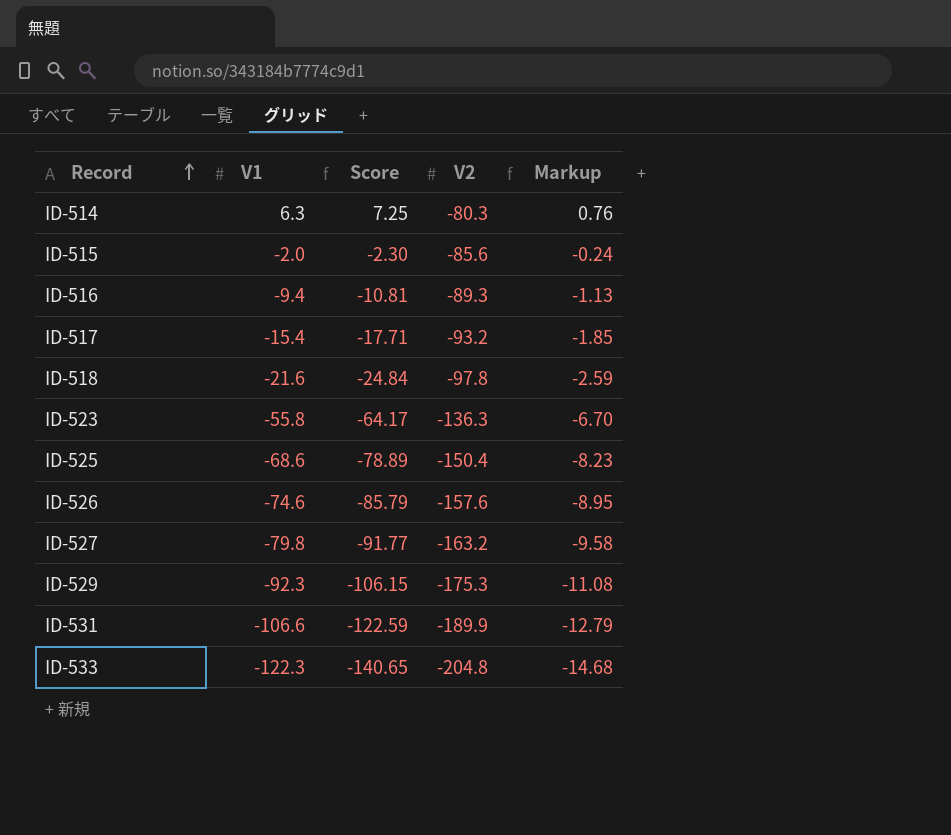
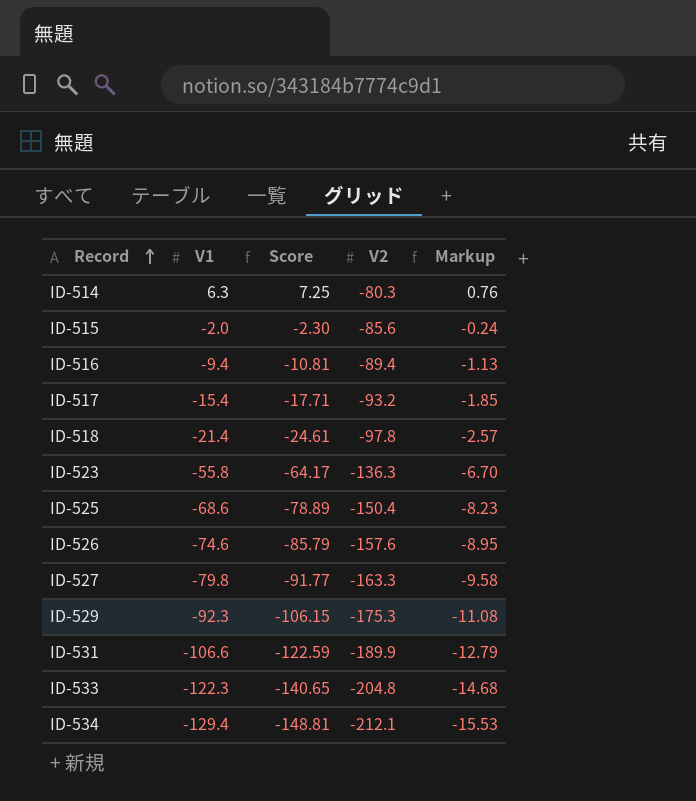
ID-516 | V2: -89.3 -> -89.4
ID-518 | V1: -21.6 -> -21.4
ID-518 | Score: -24.84 -> -24.61
ID-518 | Markup: -2.59 -> -2.57
ID-527 | V2: -163.2 -> -163.3
row ID-534: none -> -129.4 | -148.81 | -212.1 | -15.53

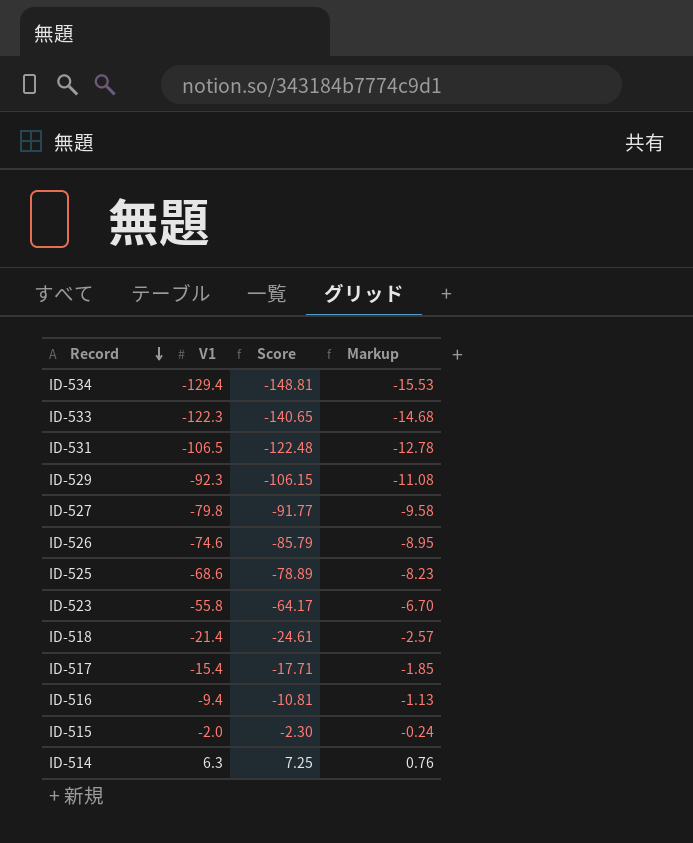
row order: Record ascending -> Record descending
column V2 | position: 4 -> none
ID-531 | V1: -106.6 -> -106.5
ID-531 | Score: -122.59 -> -122.48
ID-531 | Markup: -12.79 -> -12.78

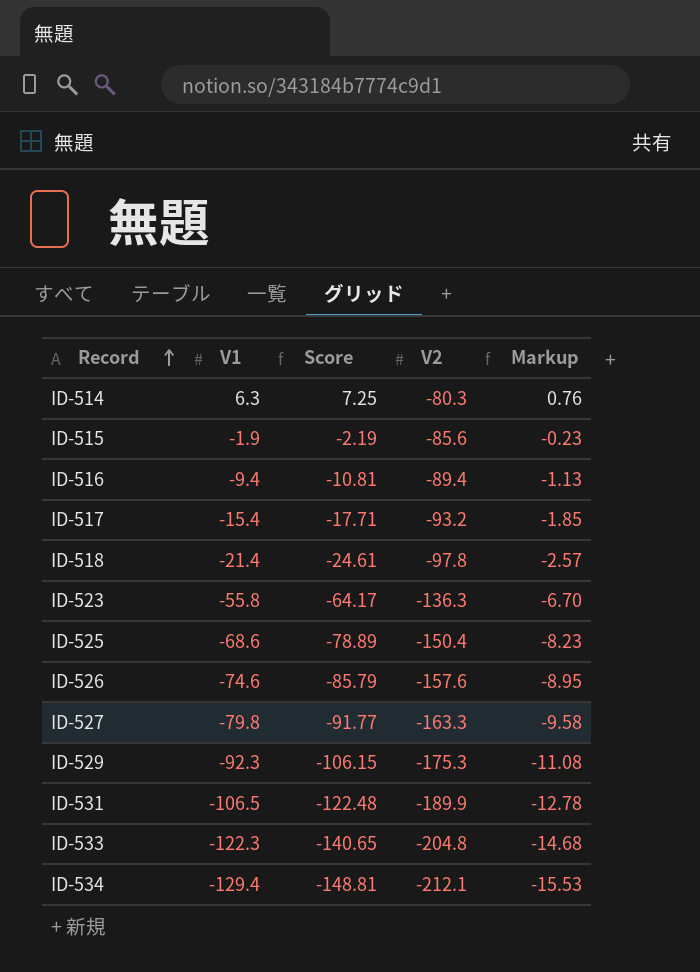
row order: Record descending -> Record ascending
column V2 | position: none -> 4
ID-515 | V1: -2.0 -> -1.9
ID-515 | Score: -2.30 -> -2.19
ID-515 | Markup: -0.24 -> -0.23

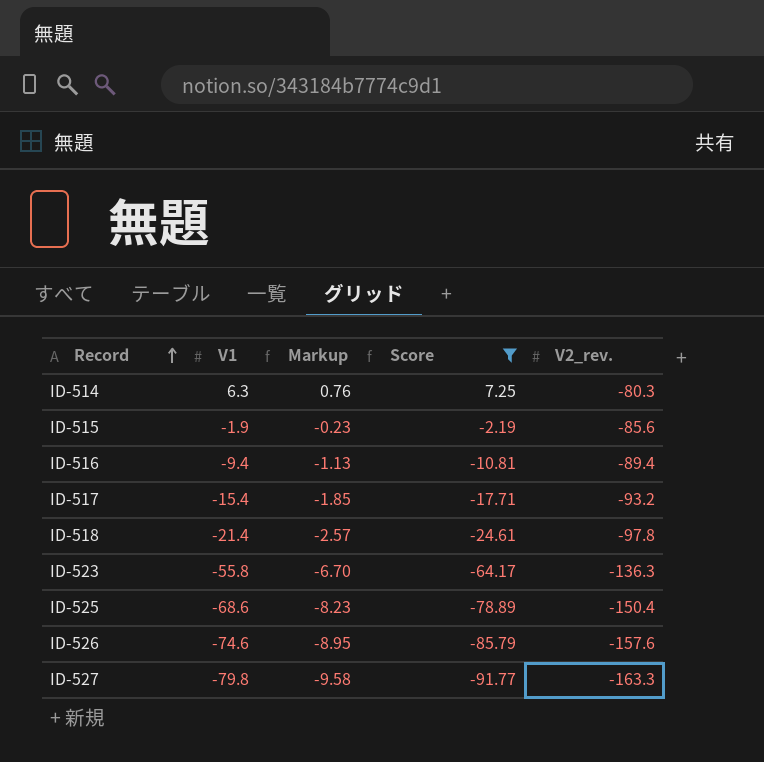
filter: none -> Score >= -91.77
column Markup | position: 5 -> 3
column name: V2 -> V2_rev.

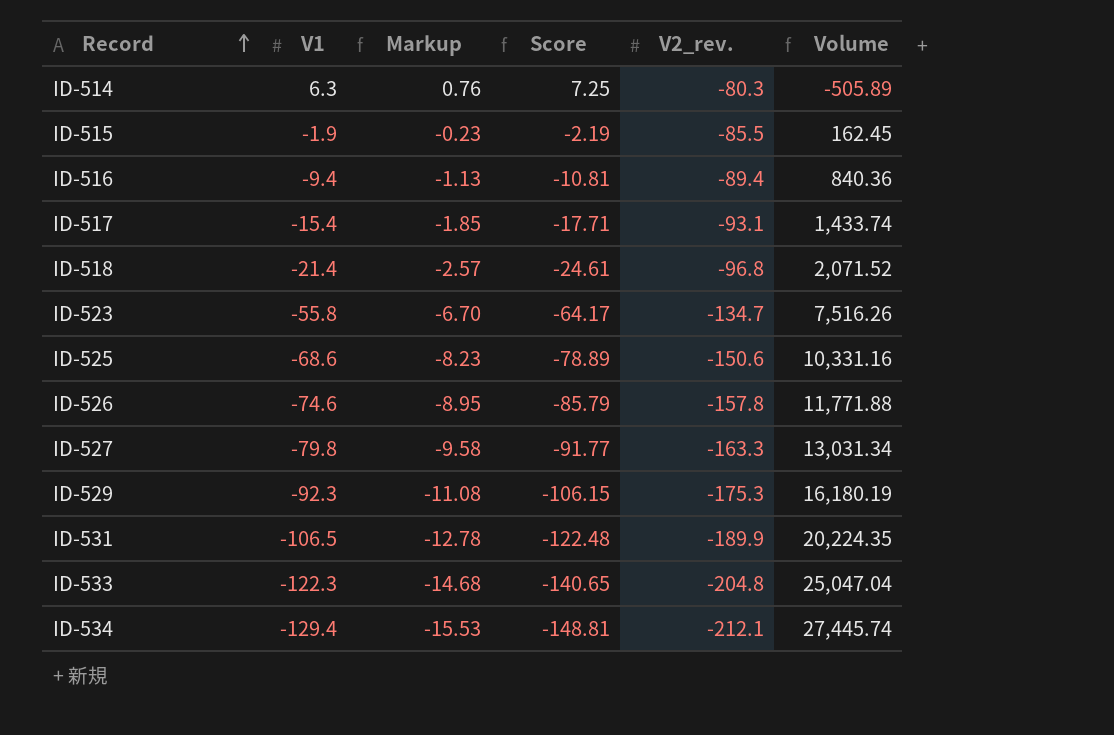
filter: Score >= -91.77 -> none
column Volume | formula: none -> [V1] * [V2_rev.]
ID-515 | V2_rev.: -85.6 -> -85.5
ID-517 | V2_rev.: -93.2 -> -93.1
ID-518 | V2_rev.: -97.8 -> -96.8
ID-523 | V2_rev.: -136.3 -> -134.7
ID-525 | V2_rev.: -150.4 -> -150.6
ID-526 | V2_rev.: -157.6 -> -157.8

